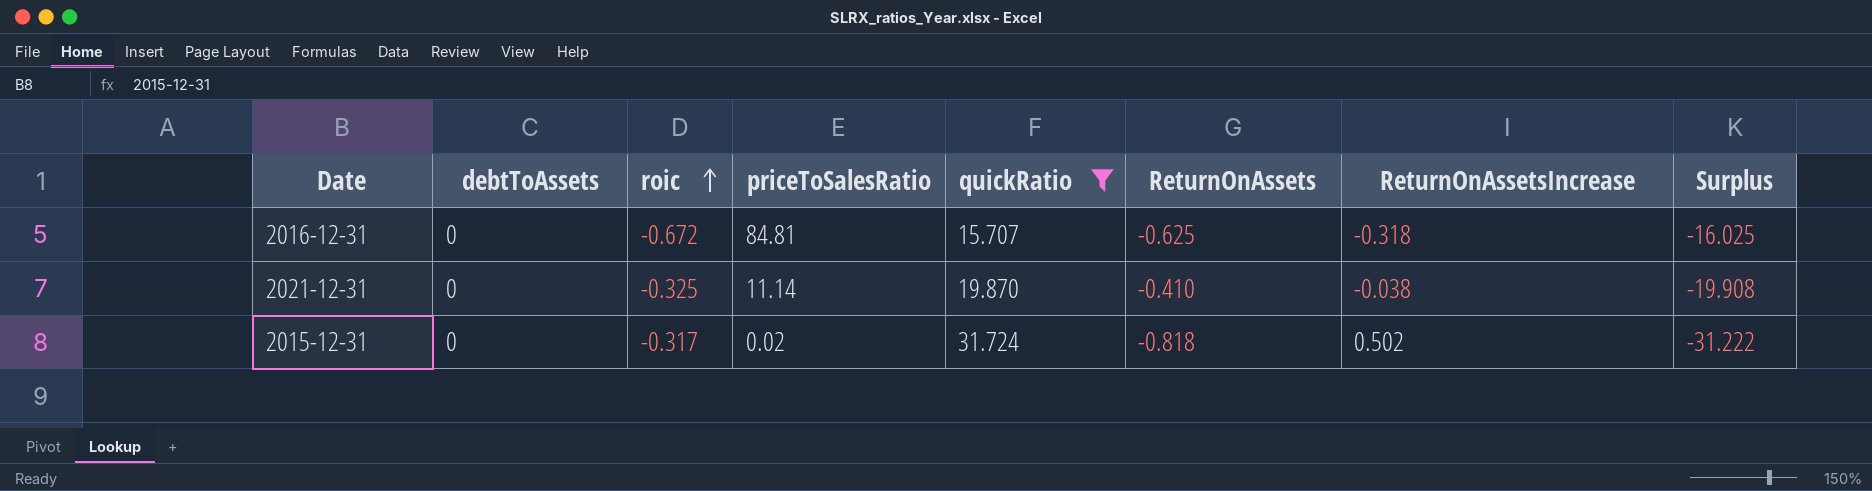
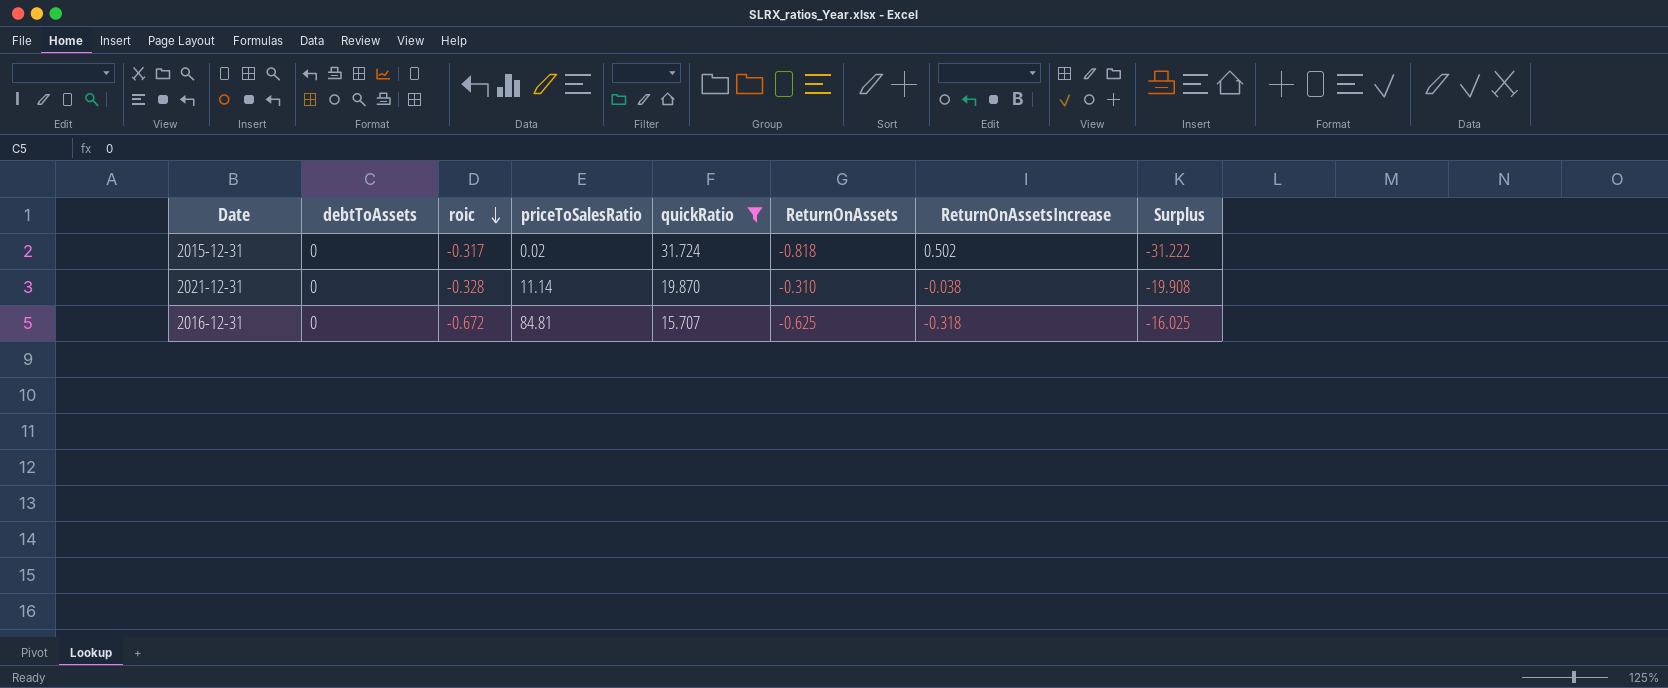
row order: roic ascending -> roic descending
2021-12-31 | roic: -0.325 -> -0.328
2021-12-31 | ReturnOnAssets: -0.410 -> -0.310

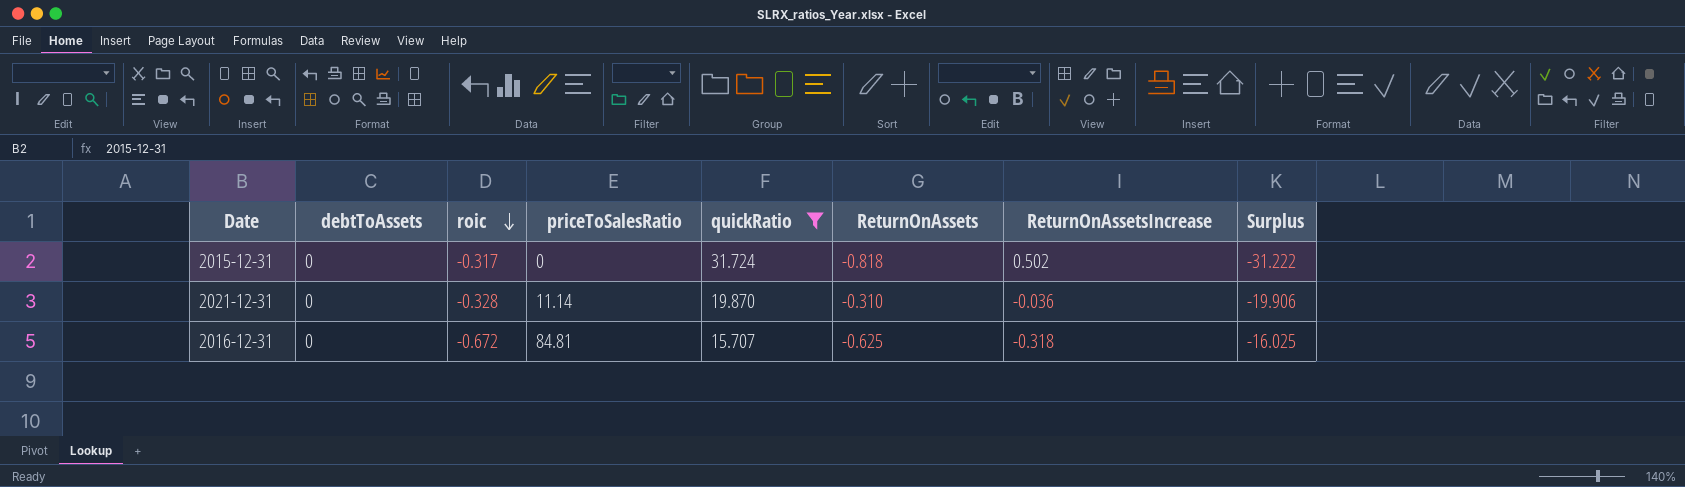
2015-12-31 | priceToSalesRatio: 0.02 -> 0
2021-12-31 | ReturnOnAssetsIncrease: -0.038 -> -0.036
2021-12-31 | Surplus: -19.908 -> -19.906

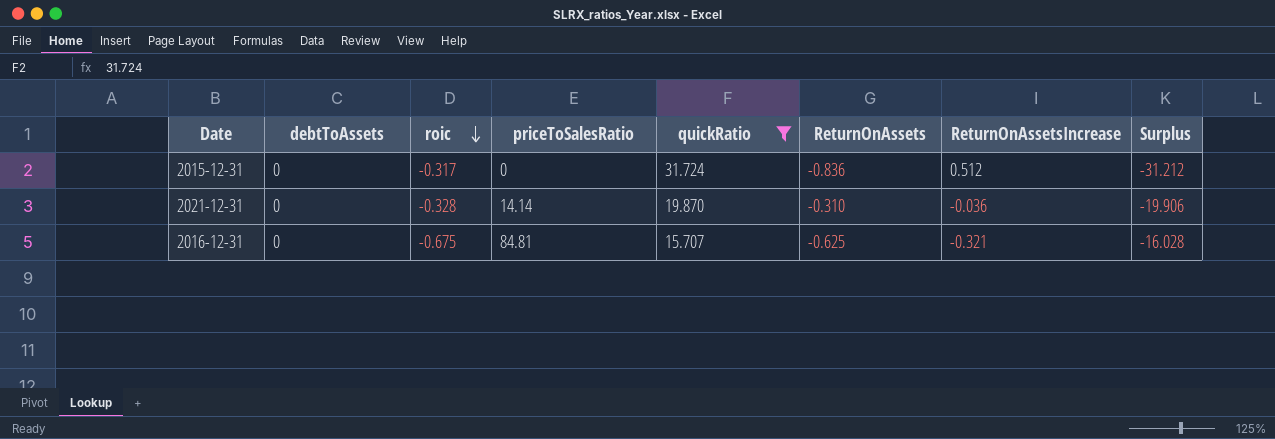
2015-12-31 | ReturnOnAssets: -0.818 -> -0.836
2015-12-31 | ReturnOnAssetsIncrease: 0.502 -> 0.512
2015-12-31 | Surplus: -31.222 -> -31.212
2021-12-31 | priceToSalesRatio: 11.14 -> 14.14
2016-12-31 | roic: -0.672 -> -0.675
2016-12-31 | ReturnOnAssetsIncrease: -0.318 -> -0.321
2016-12-31 | Surplus: -16.025 -> -16.028

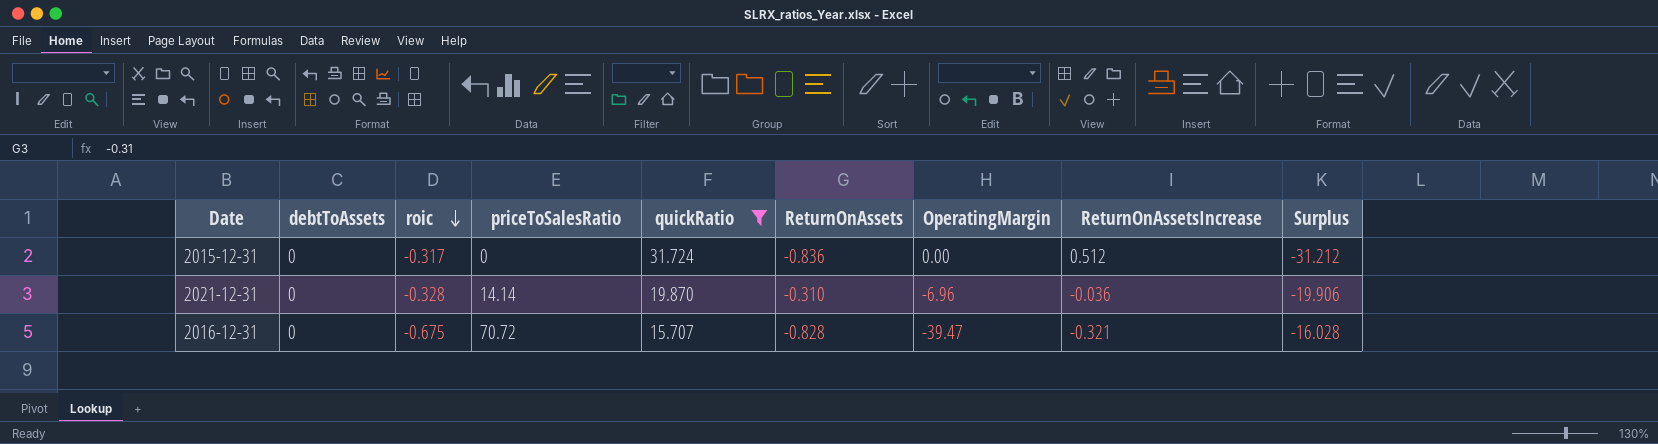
column OperatingMargin | position: none -> 7
2016-12-31 | priceToSalesRatio: 84.81 -> 70.72
2016-12-31 | ReturnOnAssets: -0.625 -> -0.828

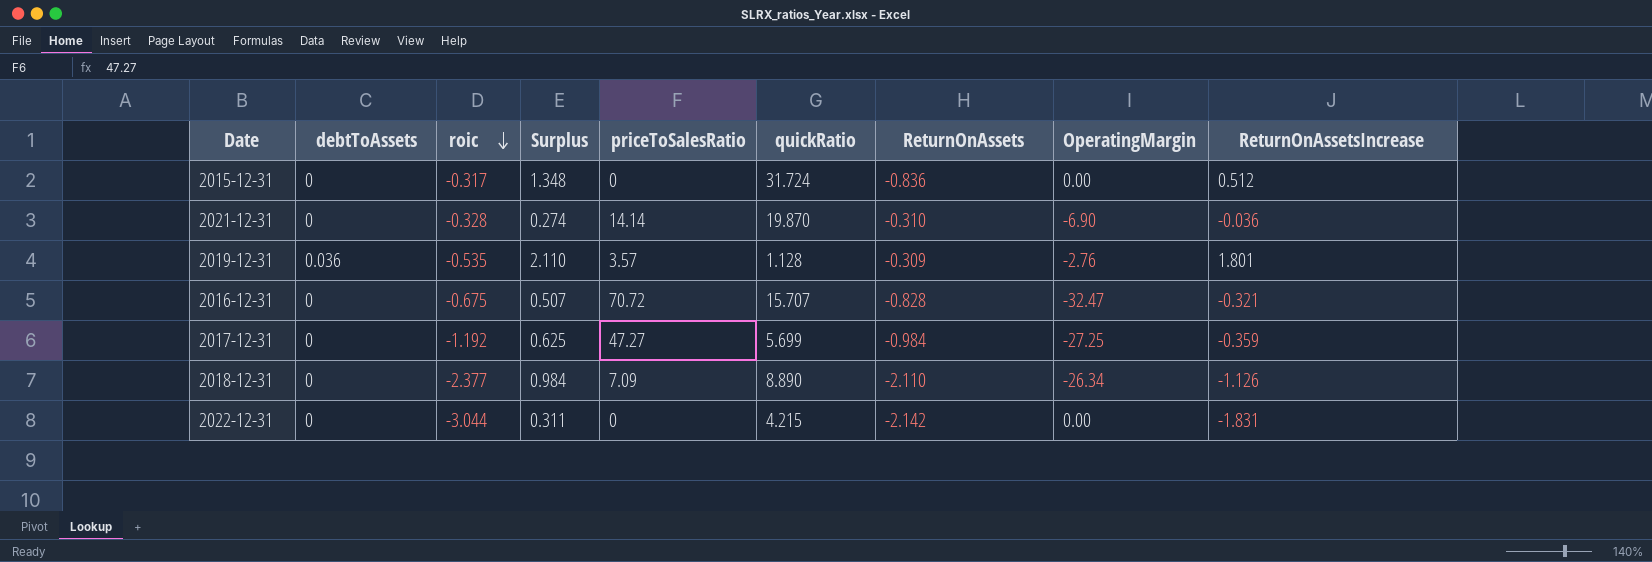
filter: quickRatio >= 15.707 -> none
column Surplus | formula: [ReturnOnAssetsIncrease] - [quickRatio] -> [ReturnOnAssetsIncrease] - [ReturnOnAssets]
column Surplus | position: 9 -> 4
2021-12-31 | OperatingMargin: -6.96 -> -6.90
2016-12-31 | OperatingMargin: -39.47 -> -32.47

